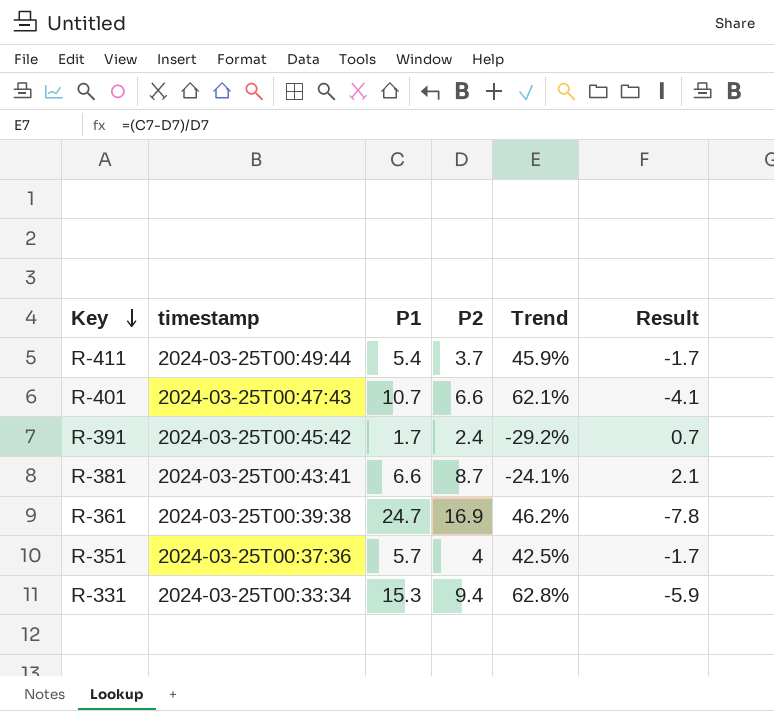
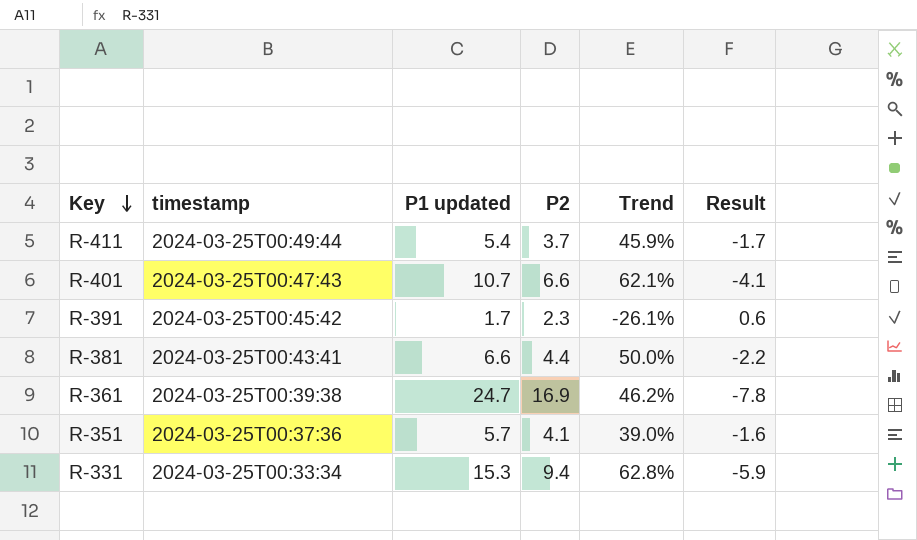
column name: P1 -> P1 updated
R-391 | P2: 2.4 -> 2.3
R-391 | Trend: -29.2% -> -26.1%
R-391 | Result: 0.7 -> 0.6
R-381 | P2: 8.7 -> 4.4
R-381 | Trend: -24.1% -> 50.0%
R-381 | Result: 2.1 -> -2.2
R-351 | P2: 4 -> 4.1
R-351 | Trend: 42.5% -> 39.0%
R-351 | Result: -1.7 -> -1.6

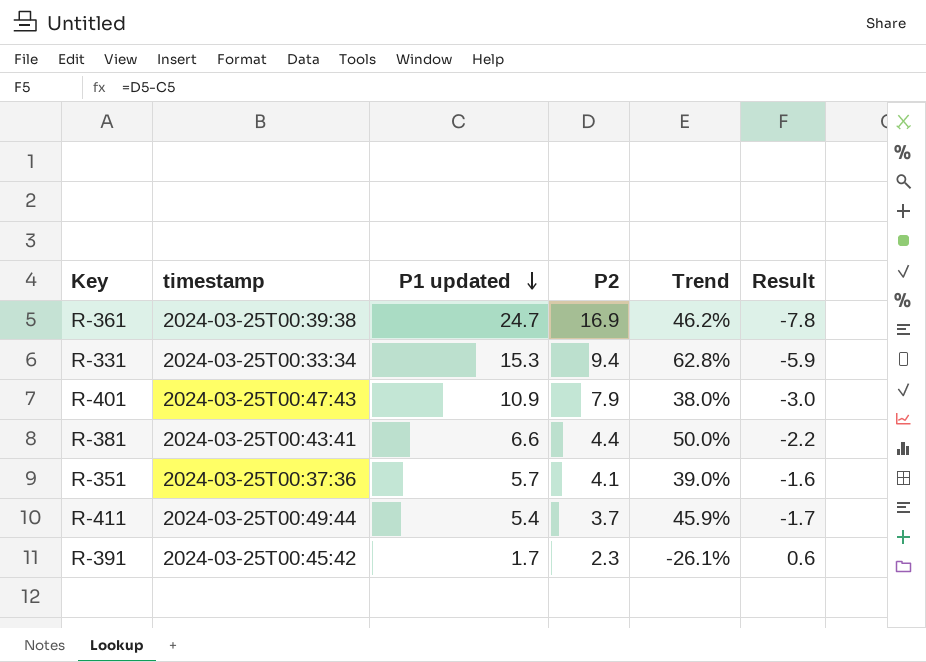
row order: Key descending -> P1 updated descending
R-401 | P1 updated: 10.7 -> 10.9
R-401 | P2: 6.6 -> 7.9
R-401 | Trend: 62.1% -> 38.0%
R-401 | Result: -4.1 -> -3.0

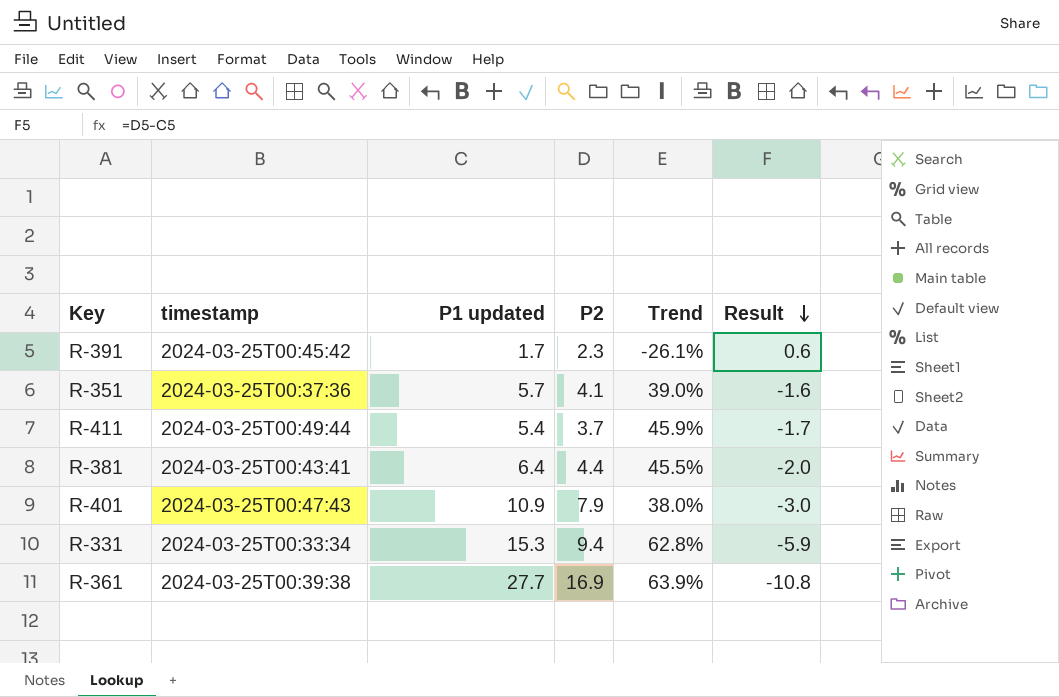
row order: P1 updated descending -> Result descending
R-381 | P1 updated: 6.6 -> 6.4
R-381 | Trend: 50.0% -> 45.5%
R-381 | Result: -2.2 -> -2.0
R-361 | P1 updated: 24.7 -> 27.7
R-361 | Trend: 46.2% -> 63.9%
R-361 | Result: -7.8 -> -10.8

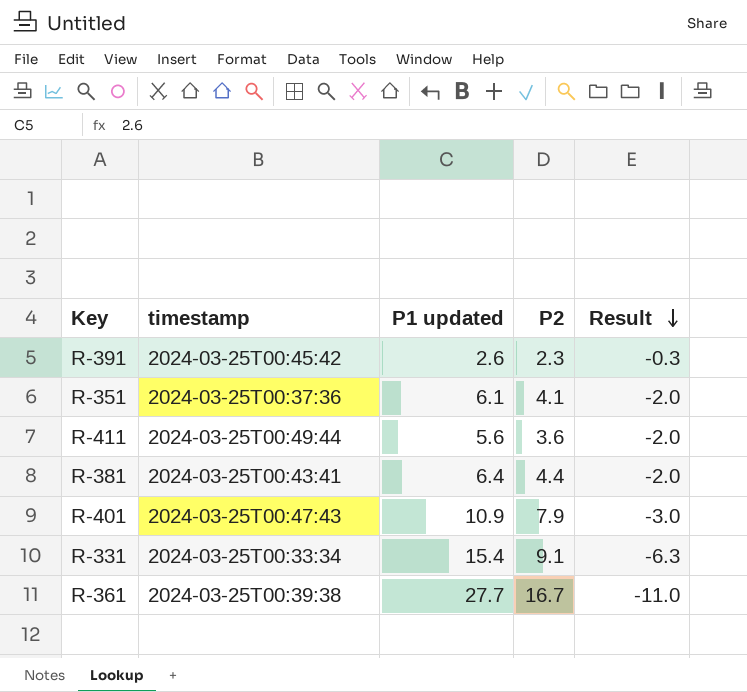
column Trend | formula: ([P1 updated] - [P2]) / [P2] -> none
R-391 | P1 updated: 1.7 -> 2.6
R-391 | Result: 0.6 -> -0.3
R-351 | P1 updated: 5.7 -> 6.1
R-351 | Result: -1.6 -> -2.0
R-411 | P1 updated: 5.4 -> 5.6
R-411 | P2: 3.7 -> 3.6
R-411 | Result: -1.7 -> -2.0
R-331 | P1 updated: 15.3 -> 15.4
R-331 | P2: 9.4 -> 9.1
R-331 | Result: -5.9 -> -6.3
R-361 | P2: 16.9 -> 16.7
R-361 | Result: -10.8 -> -11.0

